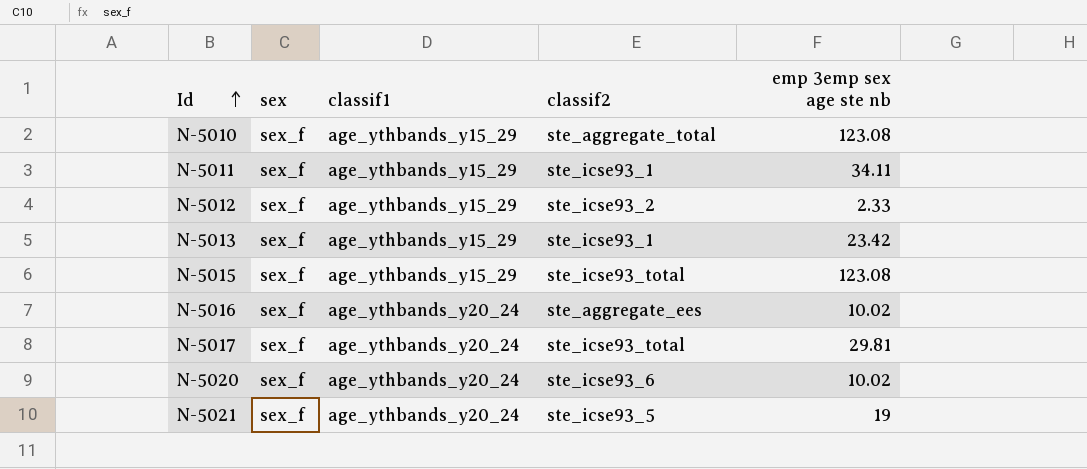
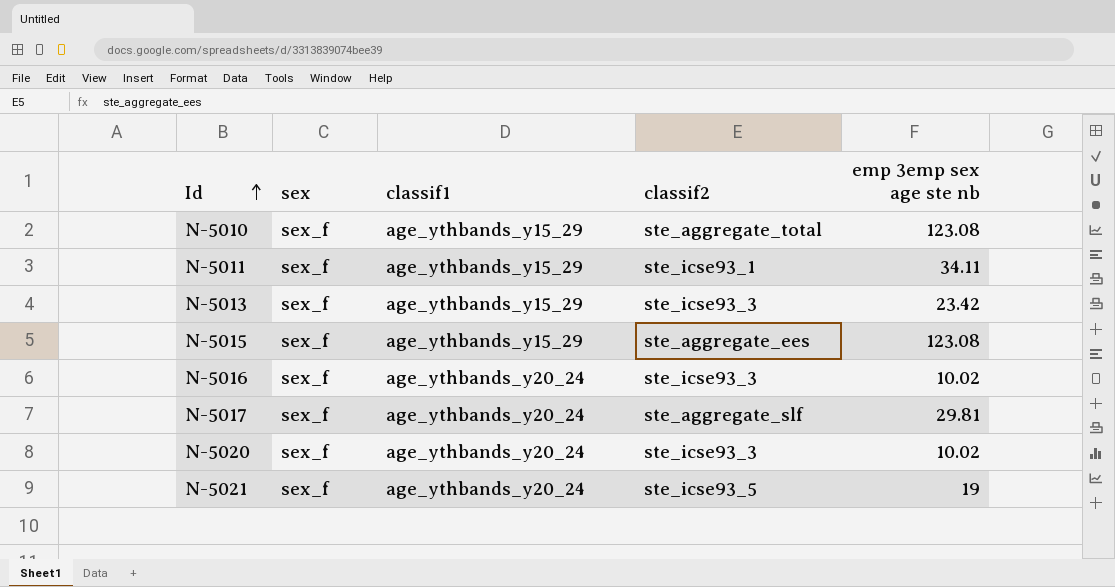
row N-5012: sex_f | age_ythbands_y15_29 | ste_icse93_2 | 2.33 -> none
N-5013 | classif2: ste_icse93_1 -> ste_icse93_3
N-5015 | classif2: ste_icse93_total -> ste_aggregate_ees
N-5016 | classif2: ste_aggregate_ees -> ste_icse93_3
N-5017 | classif2: ste_icse93_total -> ste_aggregate_slf
N-5020 | classif2: ste_icse93_6 -> ste_icse93_3

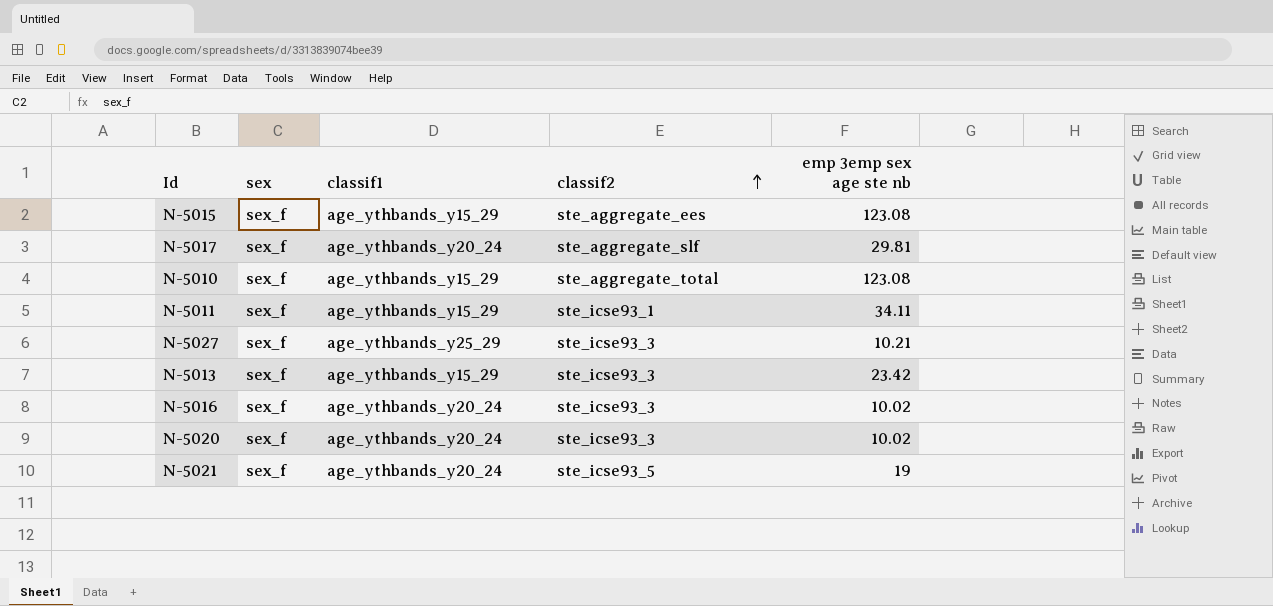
row order: Id ascending -> classif2 ascending
row N-5027: none -> sex_f | age_ythbands_y25_29 | ste_icse93_3 | 10.21

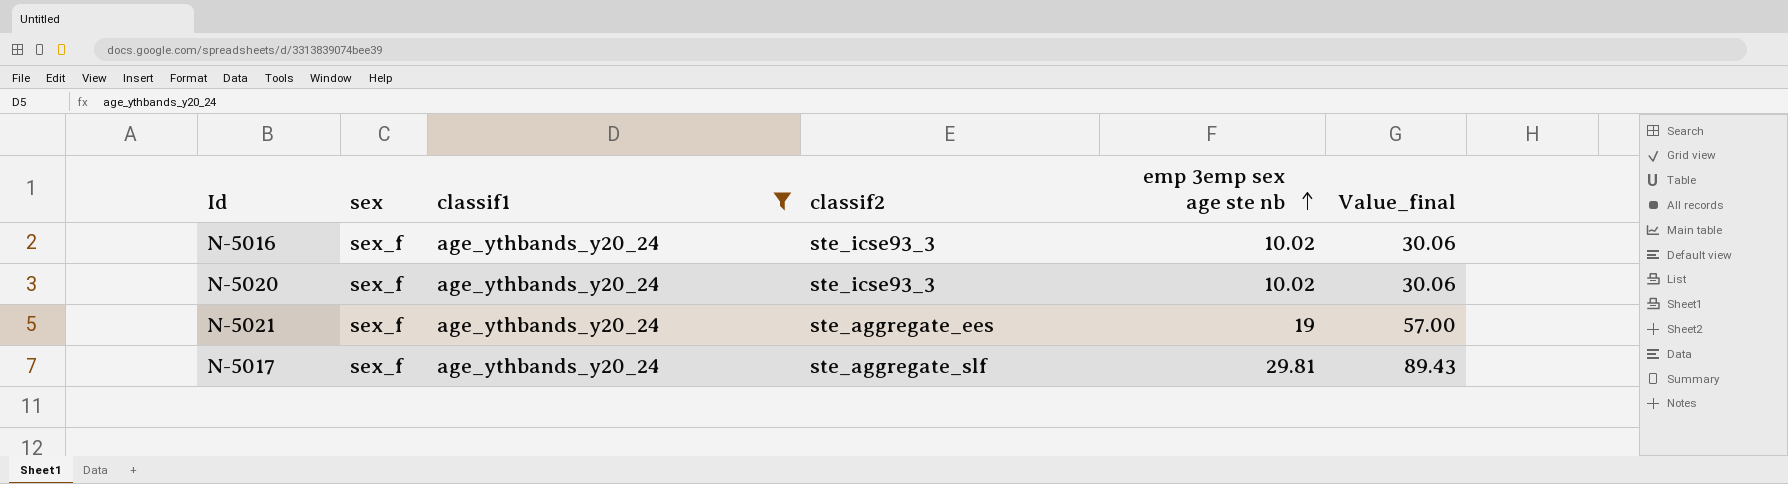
filter: none -> classif1 = age_ythbands_y20_24
row order: classif2 ascending -> emp 3emp sex age ste nb ascending
column Value_final | formula: none -> [emp 3emp sex age ste nb] * 3
N-5021 | classif2: ste_icse93_5 -> ste_aggregate_ees

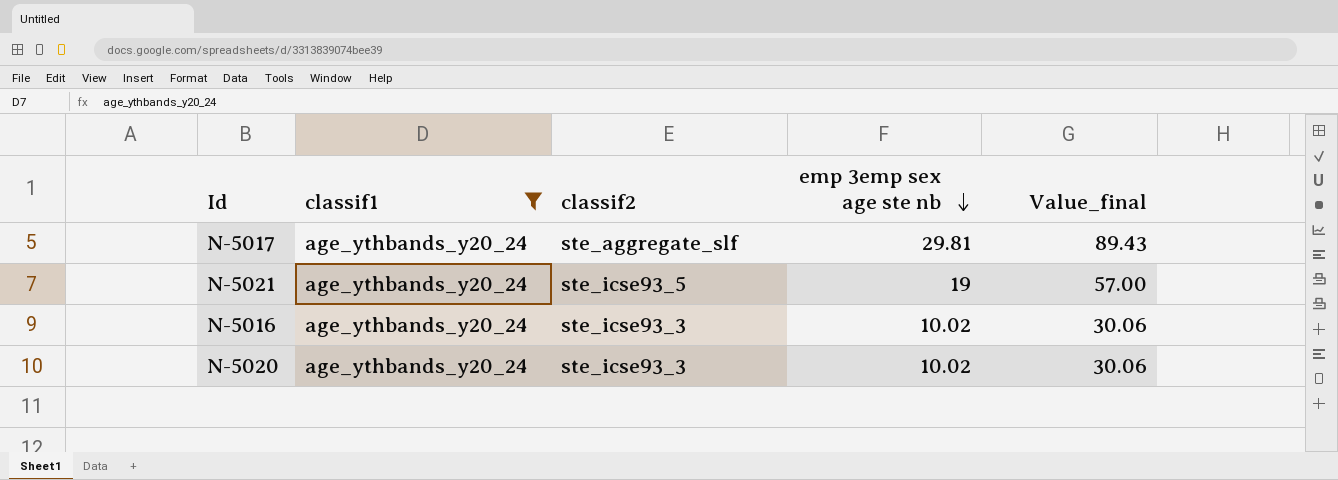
row order: emp 3emp sex age ste nb ascending -> emp 3emp sex age ste nb descending
column sex | position: 2 -> none
N-5021 | classif2: ste_aggregate_ees -> ste_icse93_5

